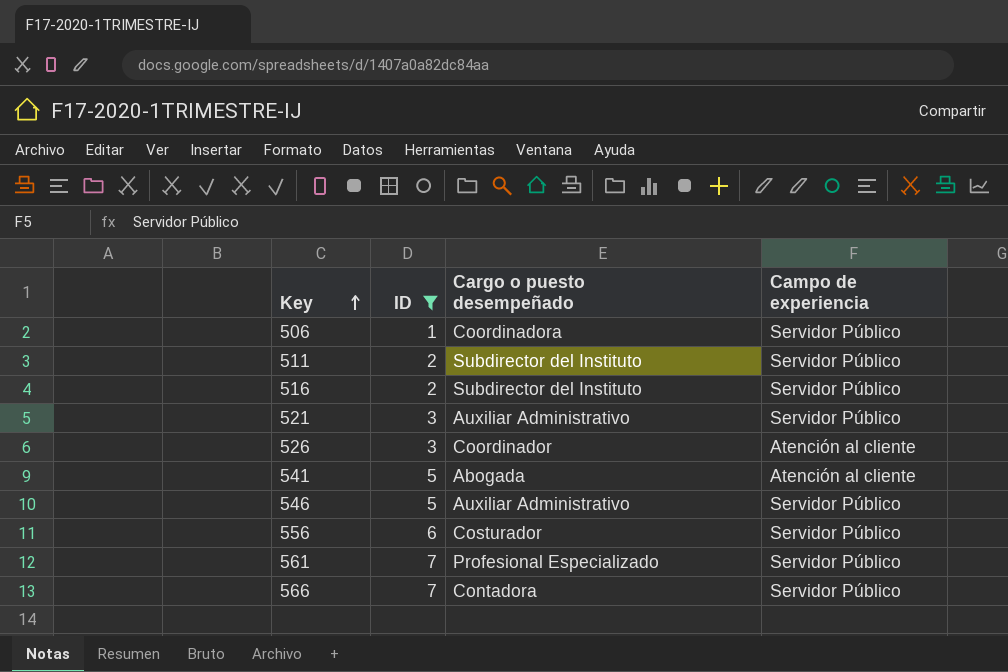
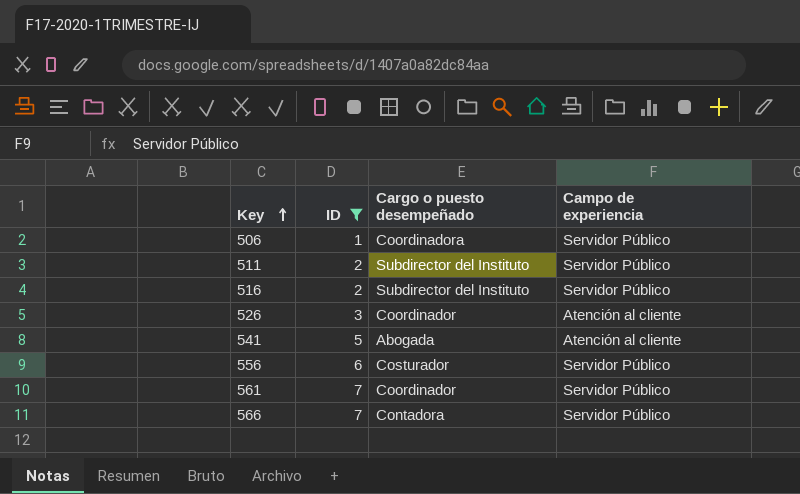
row 521: 3 | Auxiliar Administrativo | Servidor Público -> none
row 546: 5 | Auxiliar Administrativo | Servidor Público -> none
561 | Cargo o puesto desempeñado: Profesional Especializado -> Coordinador

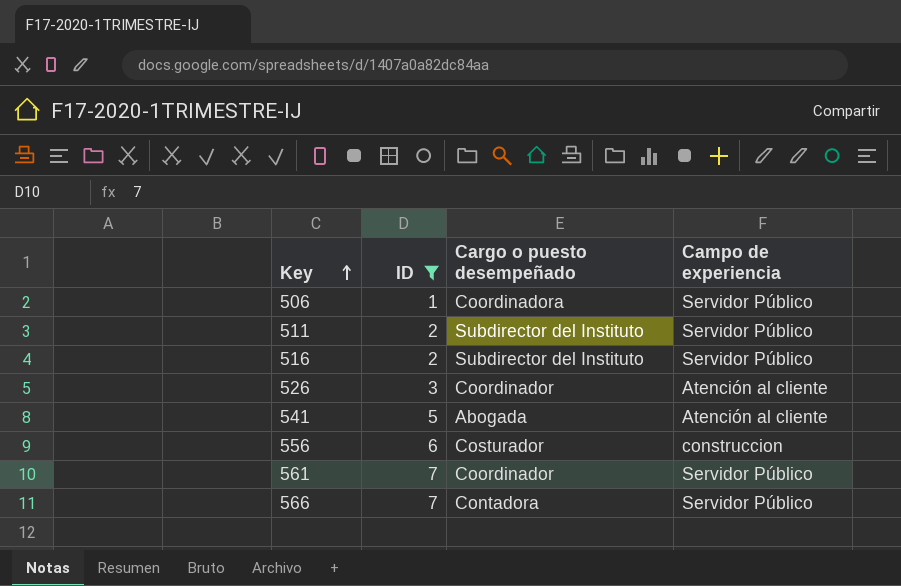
556 | Campo de experiencia: Servidor Público -> construccion

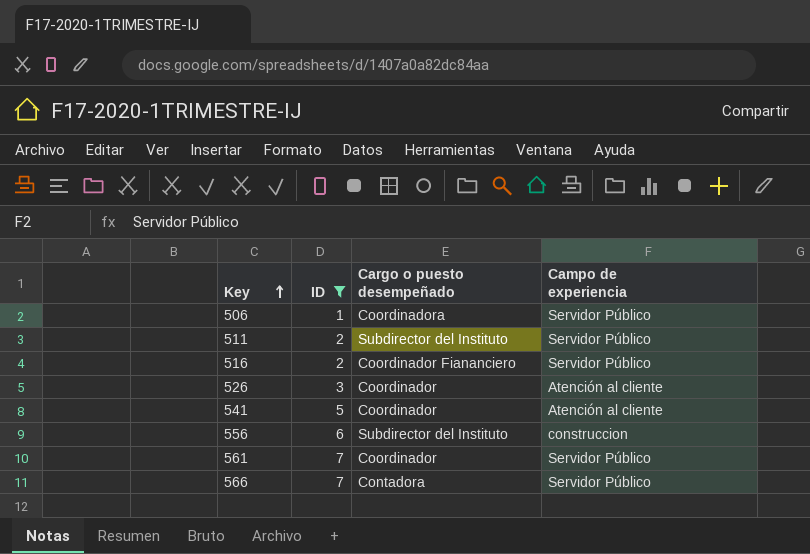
516 | Cargo o puesto desempeñado: Subdirector del Instituto -> Coordinador Fiananciero
541 | Cargo o puesto desempeñado: Abogada -> Coordinador
556 | Cargo o puesto desempeñado: Costurador -> Subdirector del Instituto

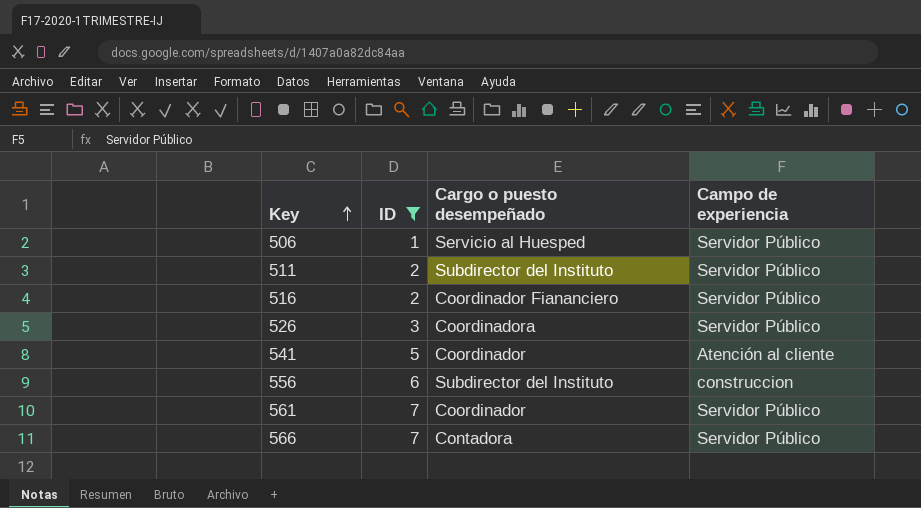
506 | Cargo o puesto desempeñado: Coordinadora -> Servicio al Huesped
526 | Cargo o puesto desempeñado: Coordinador -> Coordinadora
526 | Campo de experiencia: Atención al cliente -> Servidor Público

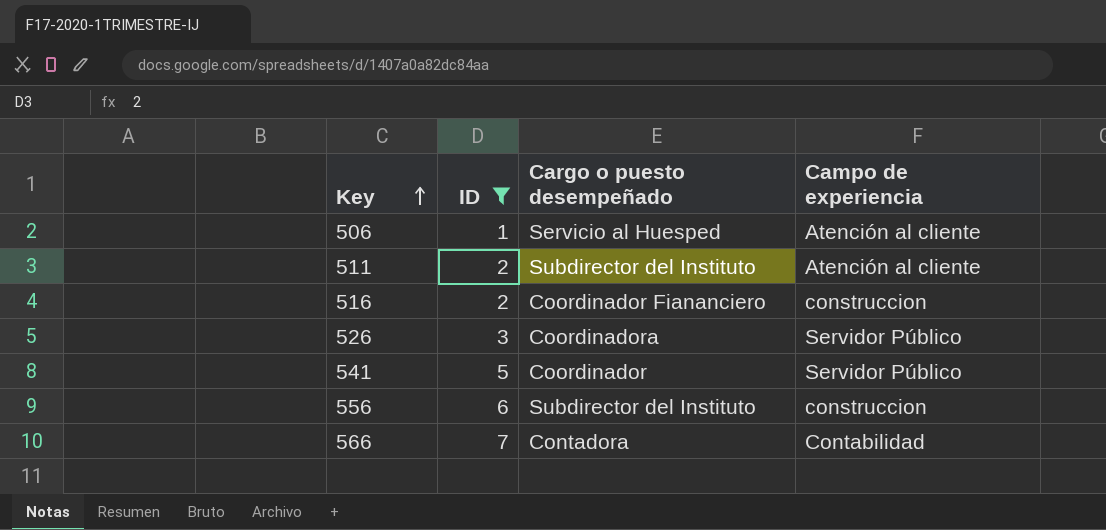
row 561: 7 | Coordinador | Servidor Público -> none
506 | Campo de experiencia: Servidor Público -> Atención al cliente
511 | Campo de experiencia: Servidor Público -> Atención al cliente
516 | Campo de experiencia: Servidor Público -> construccion
541 | Campo de experiencia: Atención al cliente -> Servidor Público
566 | Campo de experiencia: Servidor Público -> Contabilidad

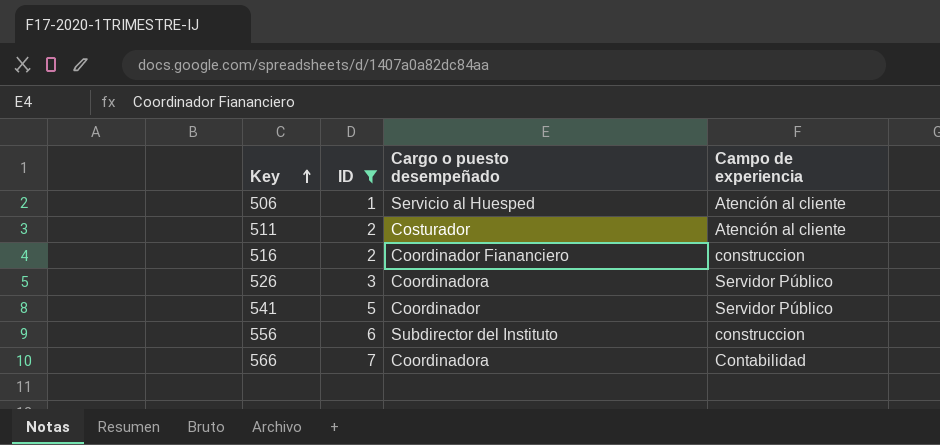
511 | Cargo o puesto desempeñado: Subdirector del Instituto -> Costurador
566 | Cargo o puesto desempeñado: Contadora -> Coordinadora

